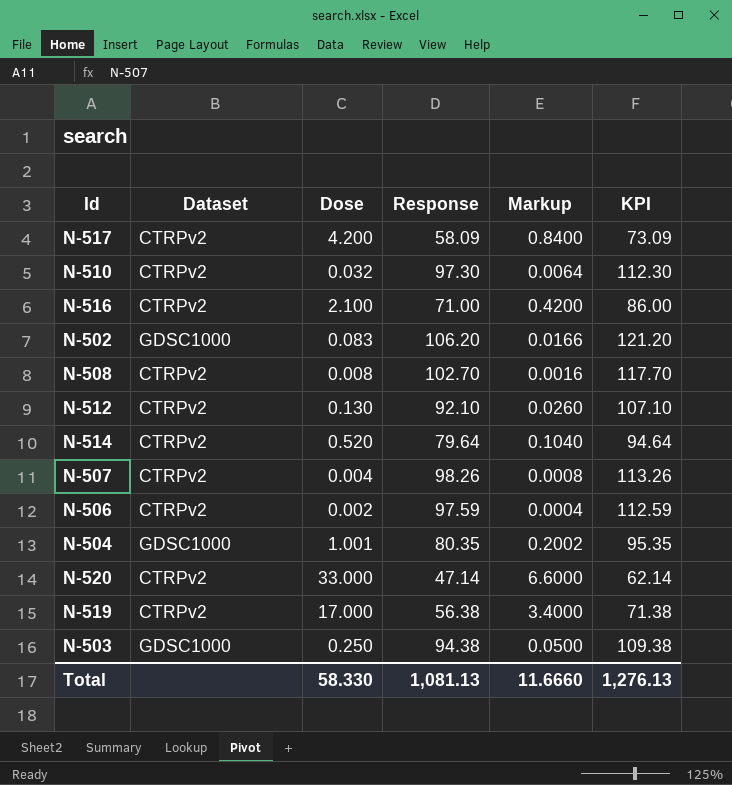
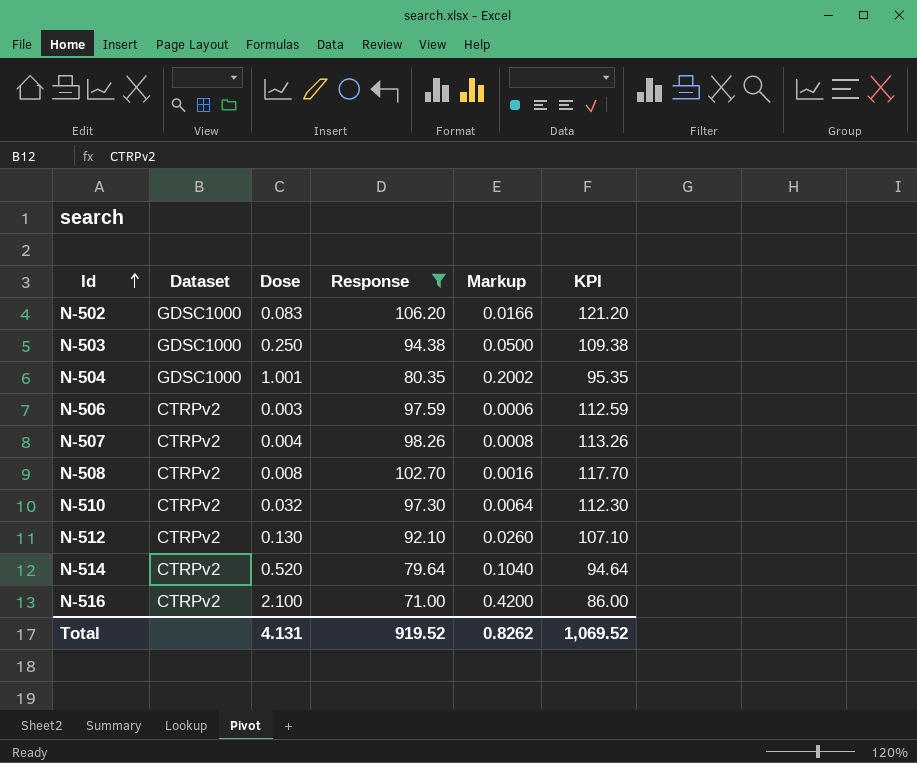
filter: none -> Response >= 71.00
row order: none -> Id ascending
N-506 | Dose: 0.002 -> 0.003
N-506 | Markup: 0.0004 -> 0.0006
Total | Dose: 58.330 -> 4.131
Total | Response: 1,081.13 -> 919.52
Total | Markup: 11.6660 -> 0.8262
Total | KPI: 1,276.13 -> 1,069.52

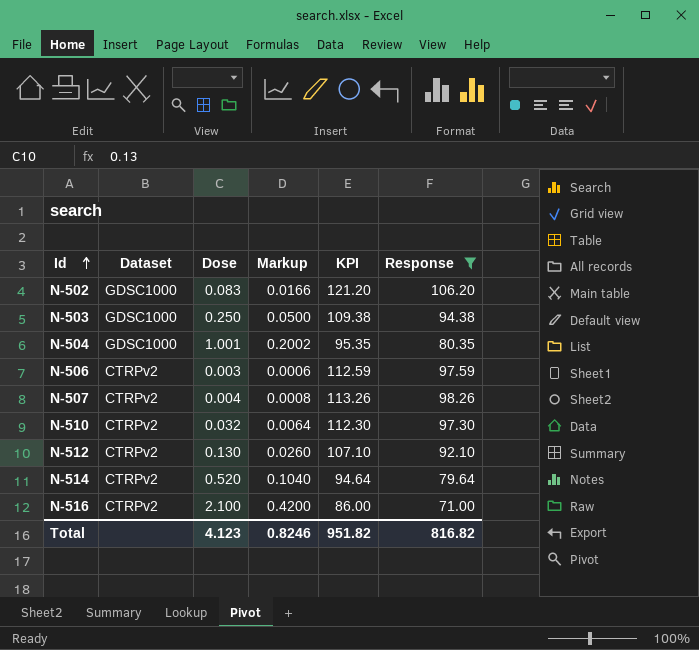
column Response | position: 4 -> 6
row N-508: CTRPv2 | 0.008 | 102.70 | 0.0016 | 117.70 -> none
Total | Dose: 4.131 -> 4.123
Total | Markup: 0.8262 -> 0.8246
Total | KPI: 1,069.52 -> 951.82
Total | Response: 919.52 -> 816.82

